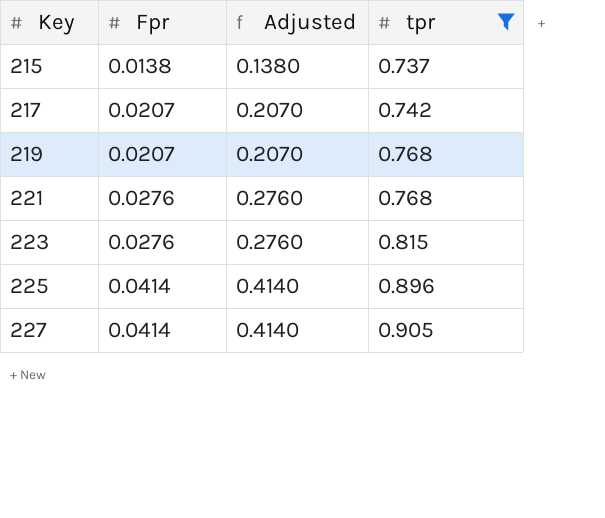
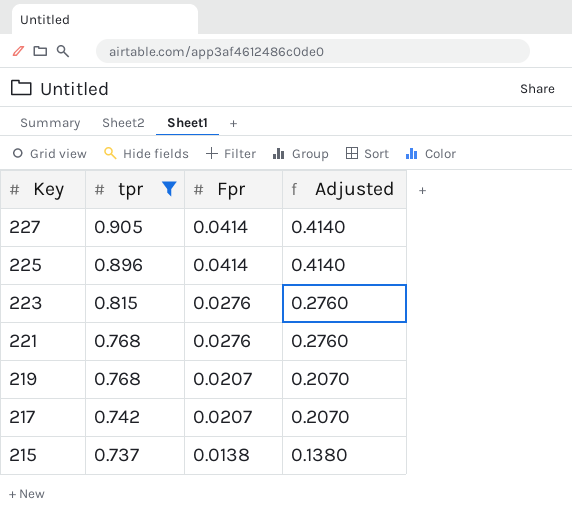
row order: Key ascending -> Key descending
column tpr | position: 4 -> 2

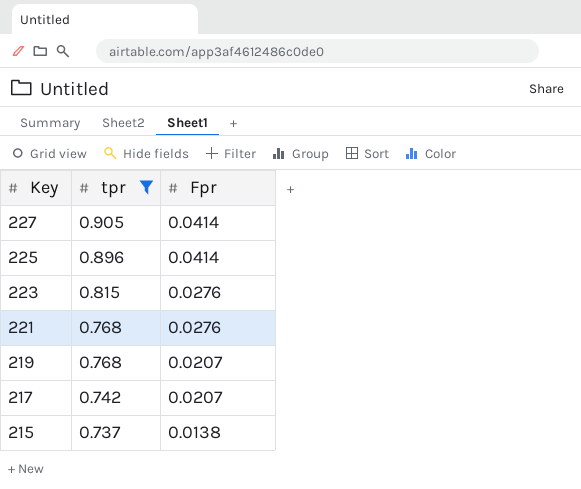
column Adjusted | formula: [Fpr] * 10 -> none

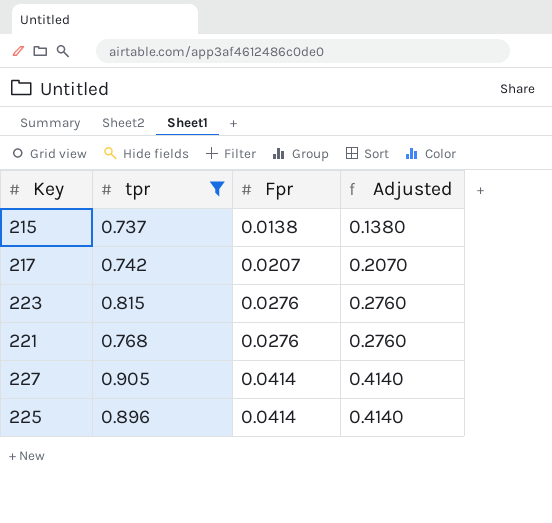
row order: Key descending -> Fpr ascending
column Adjusted | formula: none -> [Fpr] * 10
row 219: 0.768 | 0.0207 -> none

